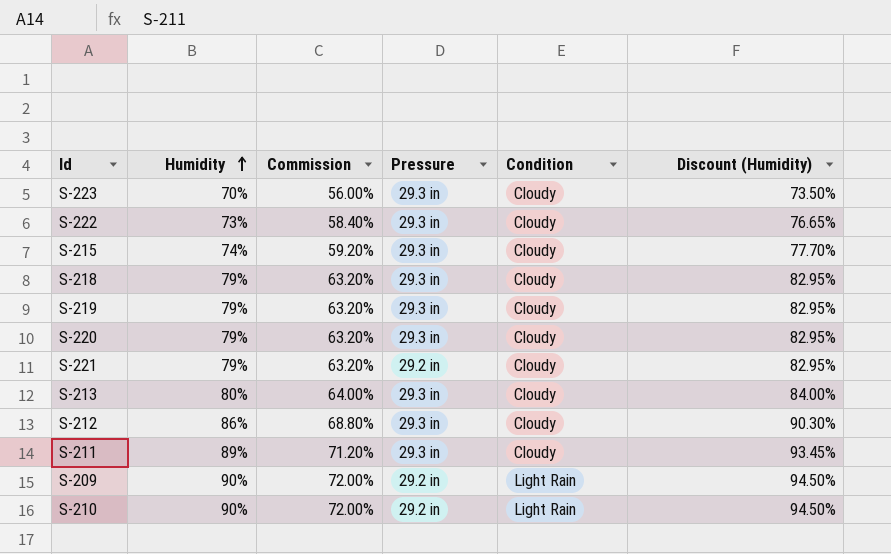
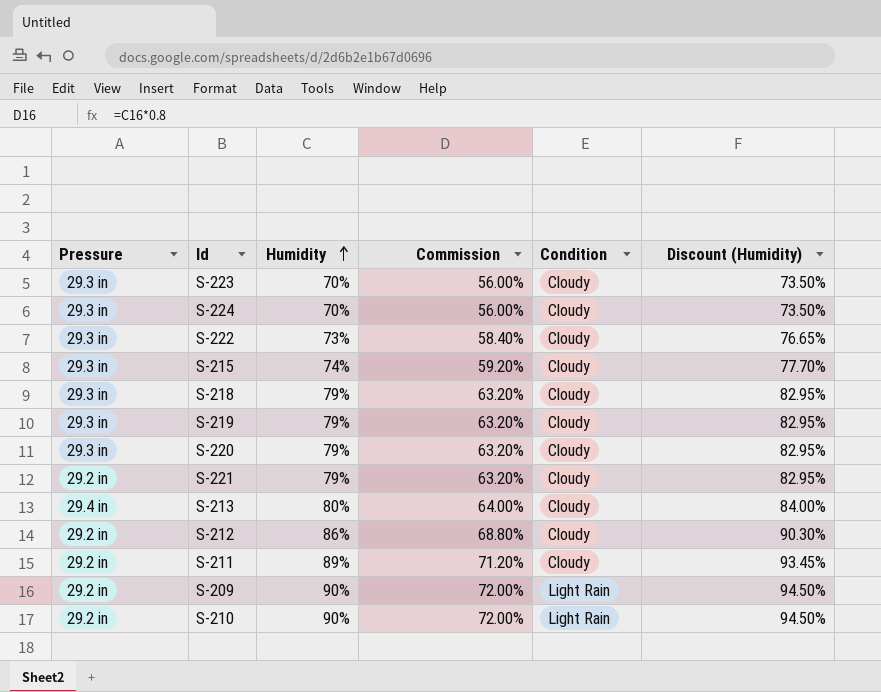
column Pressure | position: 4 -> 1
row S-224: none -> 29.3 in | 70% | 56.00% | Cloudy | 73.50%
S-213 | Pressure: 29.3 in -> 29.4 in
S-212 | Pressure: 29.3 in -> 29.2 in
S-211 | Pressure: 29.3 in -> 29.2 in

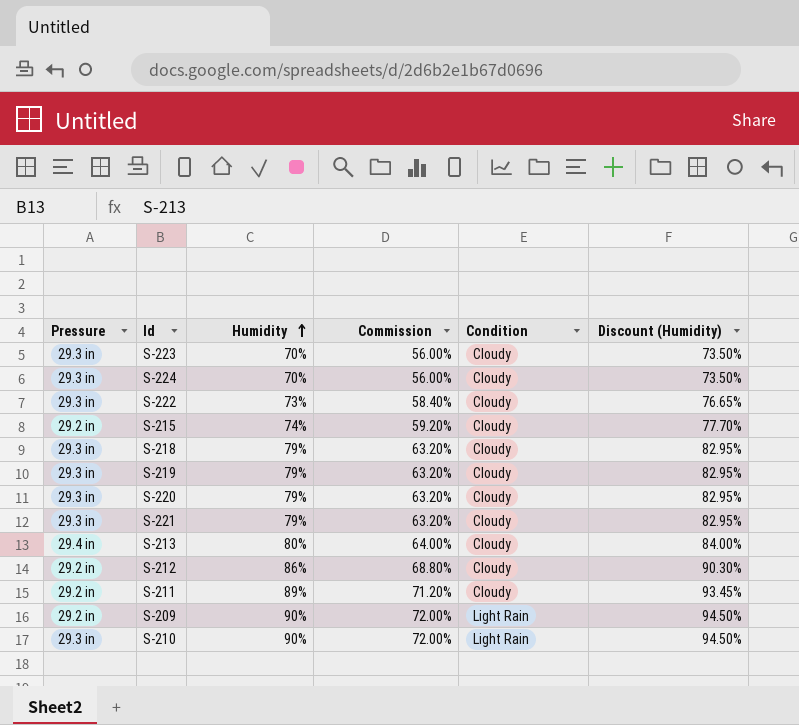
S-215 | Pressure: 29.3 in -> 29.2 in
S-221 | Pressure: 29.2 in -> 29.3 in
S-210 | Pressure: 29.2 in -> 29.3 in

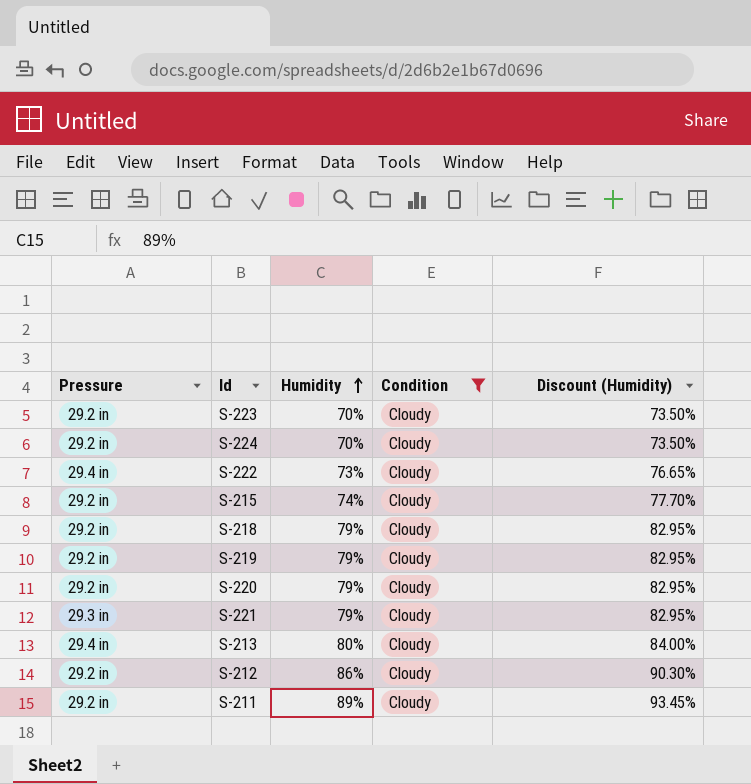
filter: none -> Condition = Cloudy
column Commission | formula: [Humidity] * 0.8 -> none
S-223 | Pressure: 29.3 in -> 29.2 in
S-224 | Pressure: 29.3 in -> 29.2 in
S-222 | Pressure: 29.3 in -> 29.4 in
S-218 | Pressure: 29.3 in -> 29.2 in
S-219 | Pressure: 29.3 in -> 29.2 in
S-220 | Pressure: 29.3 in -> 29.2 in

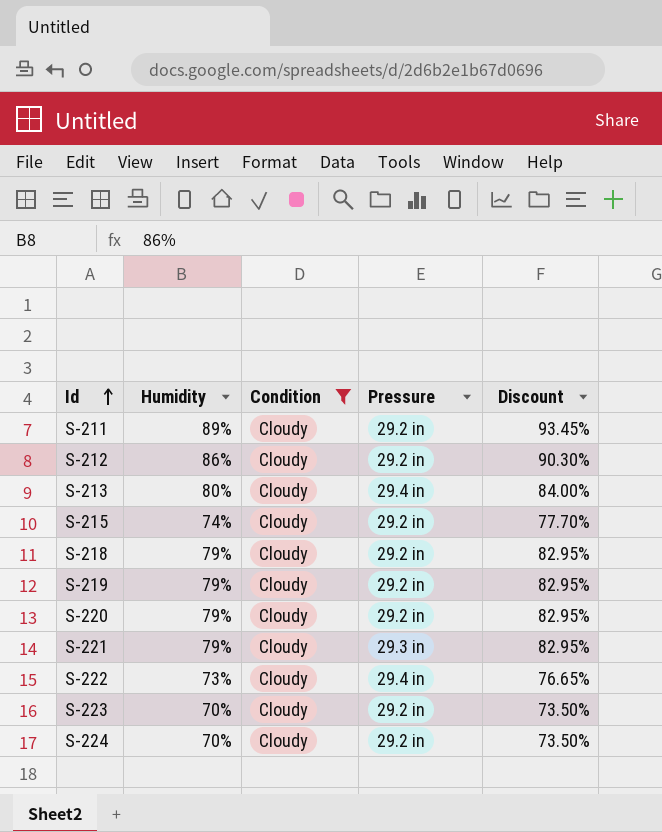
row order: Humidity ascending -> Id ascending
column Pressure | position: 1 -> 4
column name: Discount (Humidity) -> Discount

